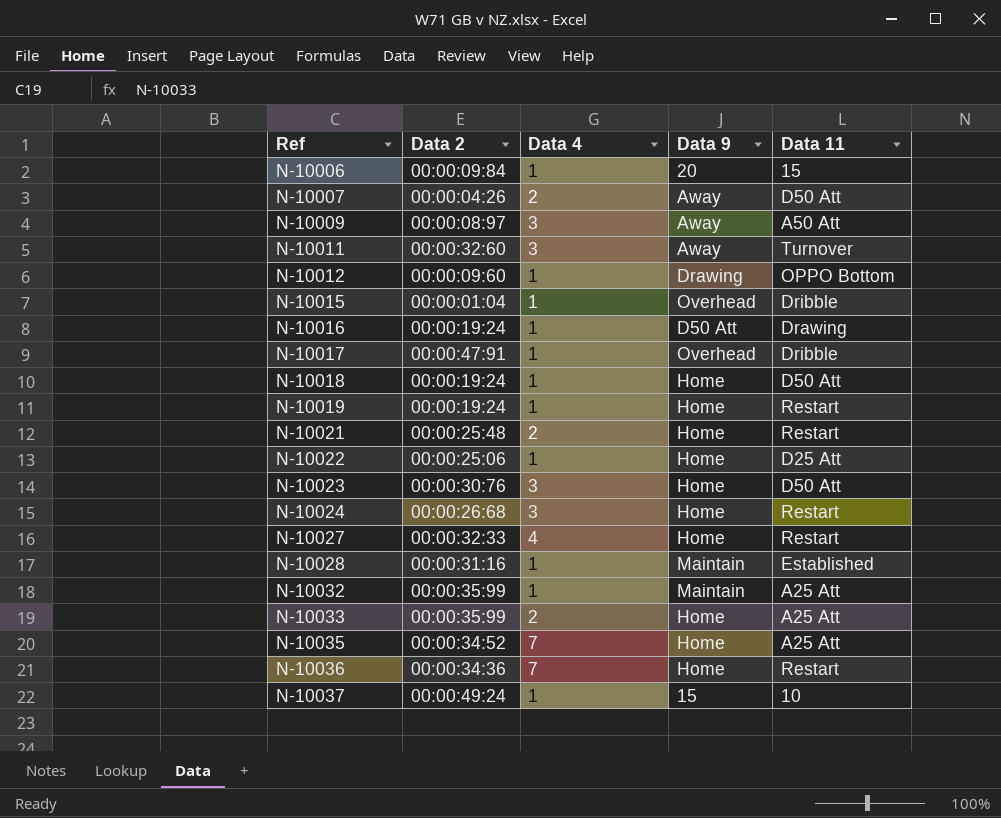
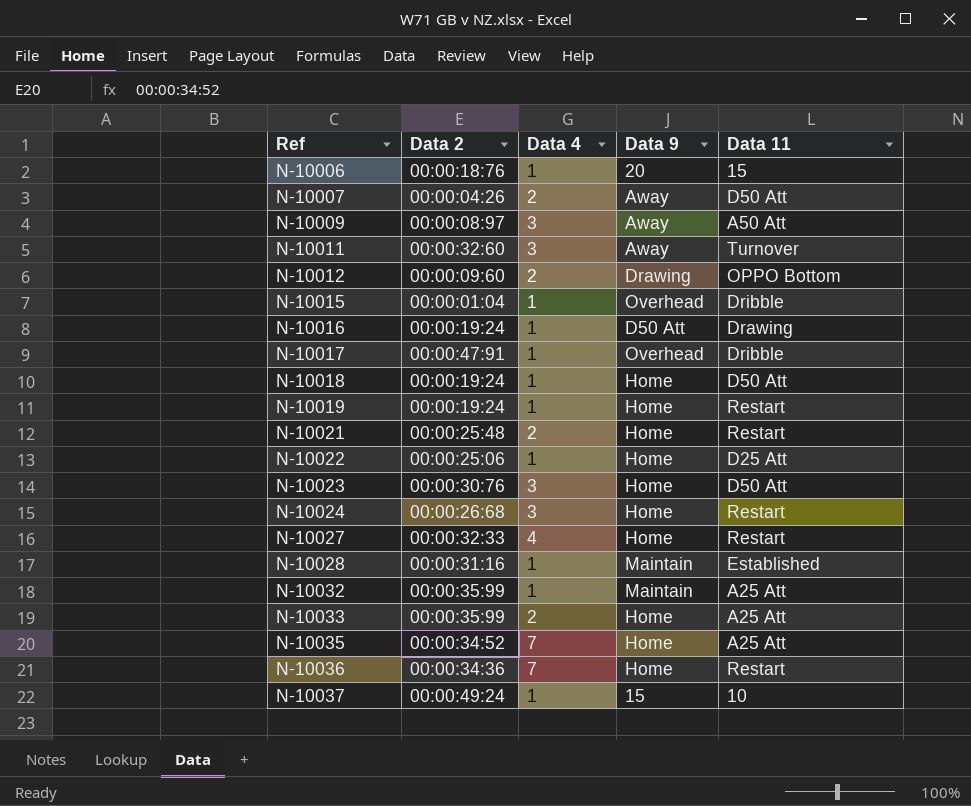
N-10006 | Data 2: 00:00:09:84 -> 00:00:18:76
N-10012 | Data 4: 1 -> 2

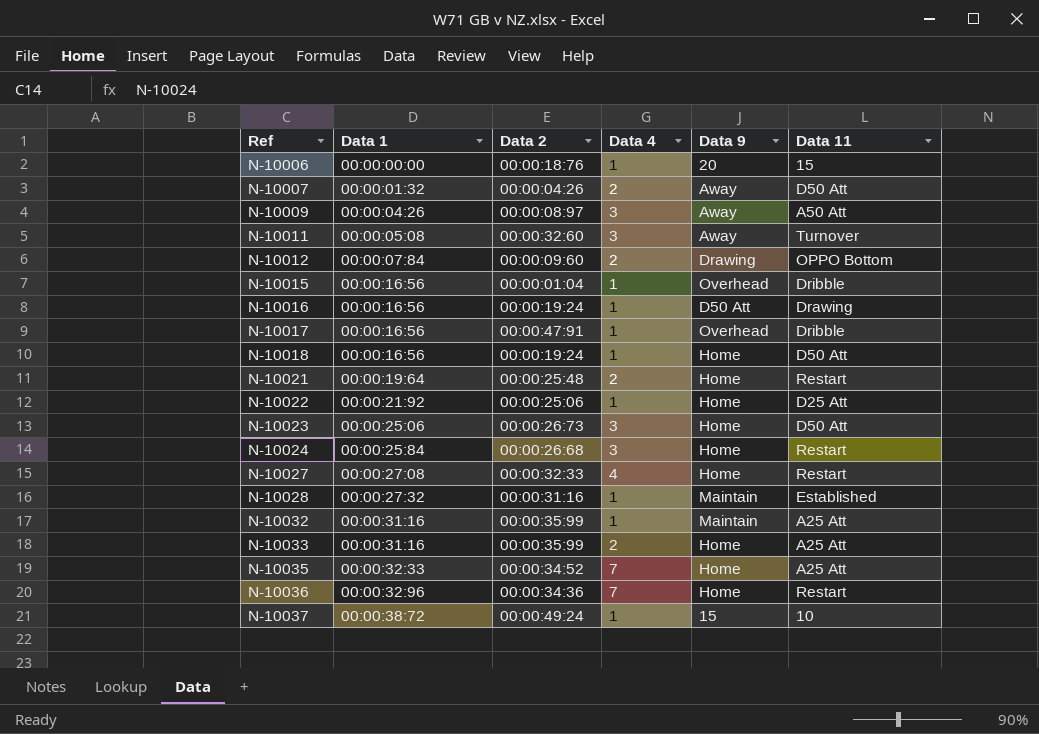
column Data 1 | position: none -> 2
row N-10019: 00:00:19:24 | 1 | Home | Restart -> none
N-10023 | Data 2: 00:00:30:76 -> 00:00:26:73

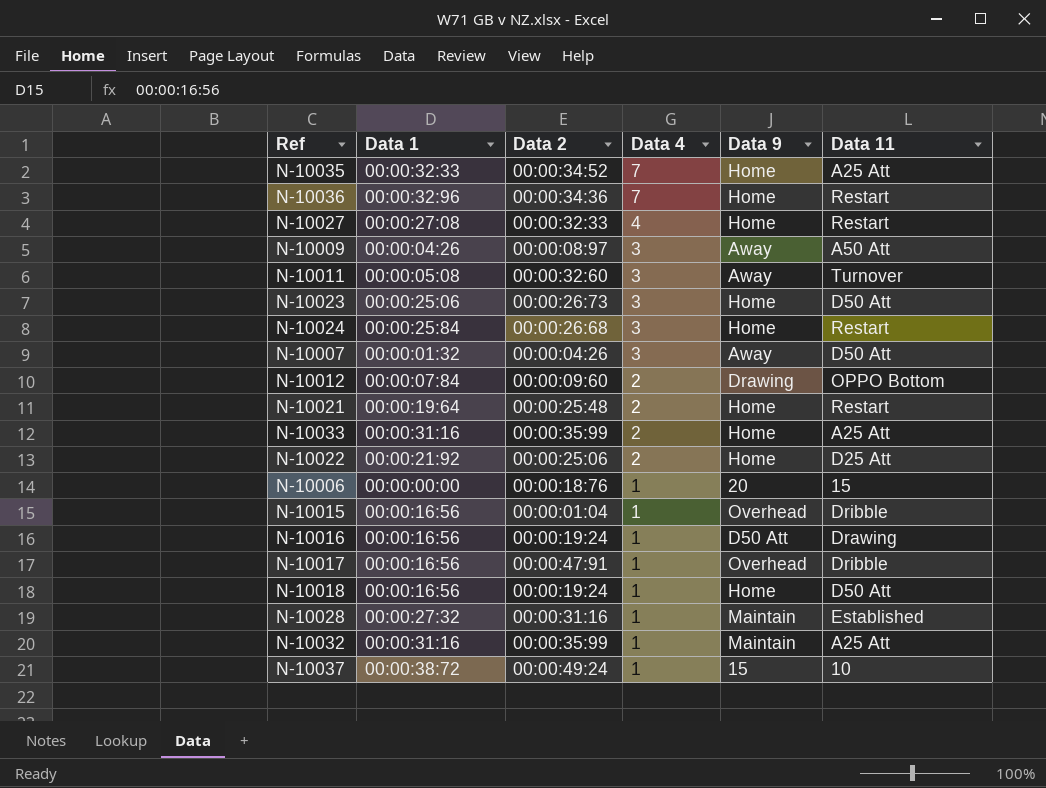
row order: Ref ascending -> Data 4 descending
N-10007 | Data 4: 2 -> 3
N-10022 | Data 4: 1 -> 2

